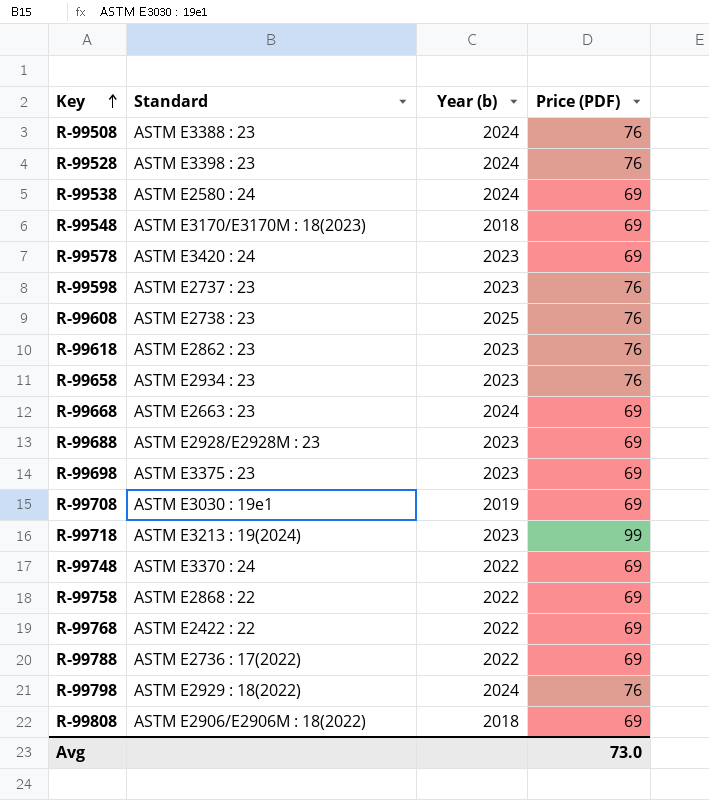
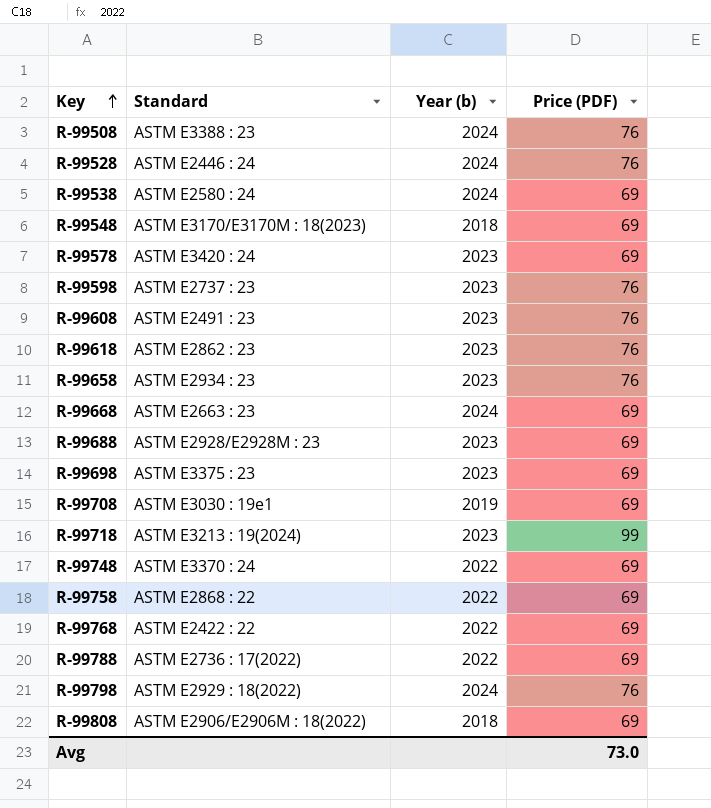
R-99528 | Standard: ASTM E3398 : 23 -> ASTM E2446 : 24
R-99608 | Standard: ASTM E2738 : 23 -> ASTM E2491 : 23
R-99608 | Year (b): 2025 -> 2023

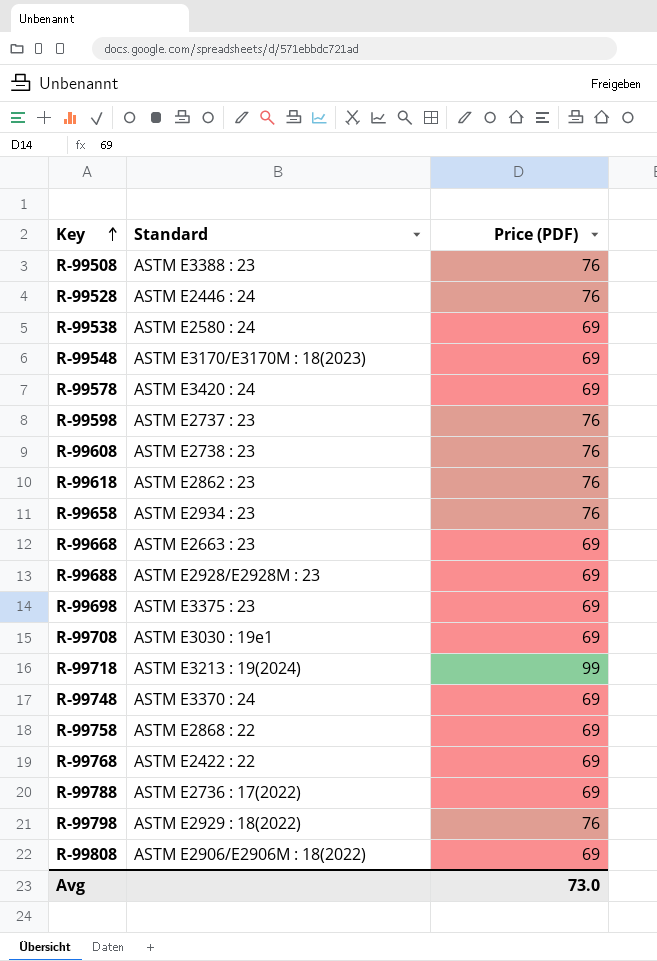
column Year (b) | position: 3 -> none
R-99608 | Standard: ASTM E2491 : 23 -> ASTM E2738 : 23

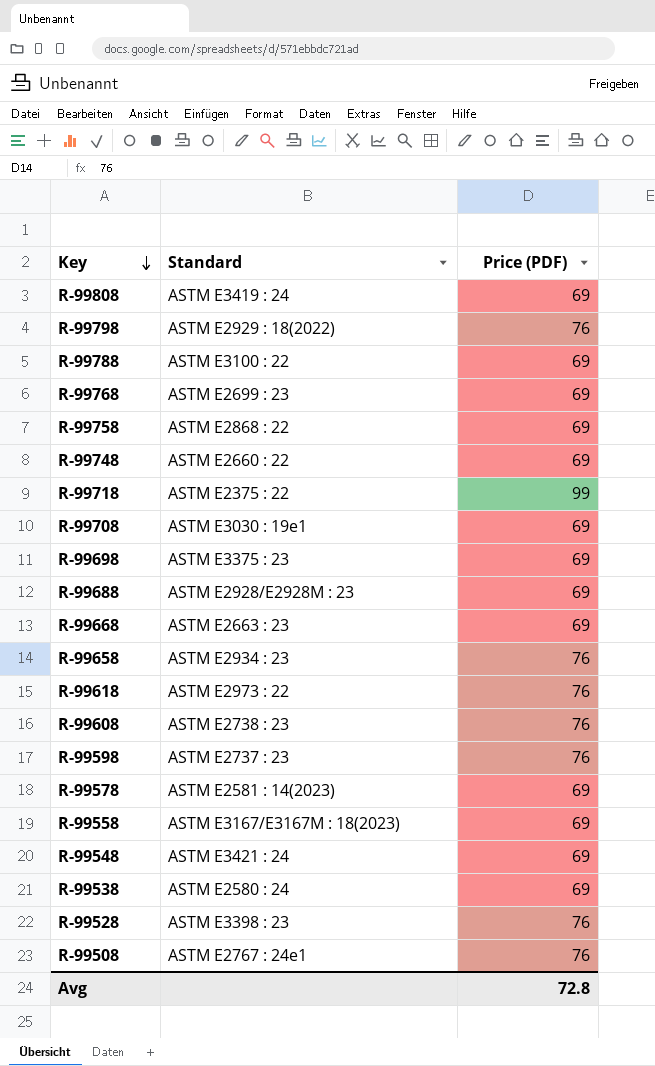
row order: Key ascending -> Key descending
R-99808 | Standard: ASTM E2906/E2906M : 18(2022) -> ASTM E3419 : 24
R-99788 | Standard: ASTM E2736 : 17(2022) -> ASTM E3100 : 22
R-99768 | Standard: ASTM E2422 : 22 -> ASTM E2699 : 23
R-99748 | Standard: ASTM E3370 : 24 -> ASTM E2660 : 22
R-99718 | Standard: ASTM E3213 : 19(2024) -> ASTM E2375 : 22
R-99618 | Standard: ASTM E2862 : 23 -> ASTM E2973 : 22
R-99578 | Standard: ASTM E3420 : 24 -> ASTM E2581 : 14(2023)
row R-99558: none -> ASTM E3167/E3167M : 18(2023) | 69
R-99548 | Standard: ASTM E3170/E3170M : 18(2023) -> ASTM E3421 : 24
R-99528 | Standard: ASTM E2446 : 24 -> ASTM E3398 : 23
R-99508 | Standard: ASTM E3388 : 23 -> ASTM E2767 : 24e1
Avg | Price (PDF): 73.0 -> 72.8

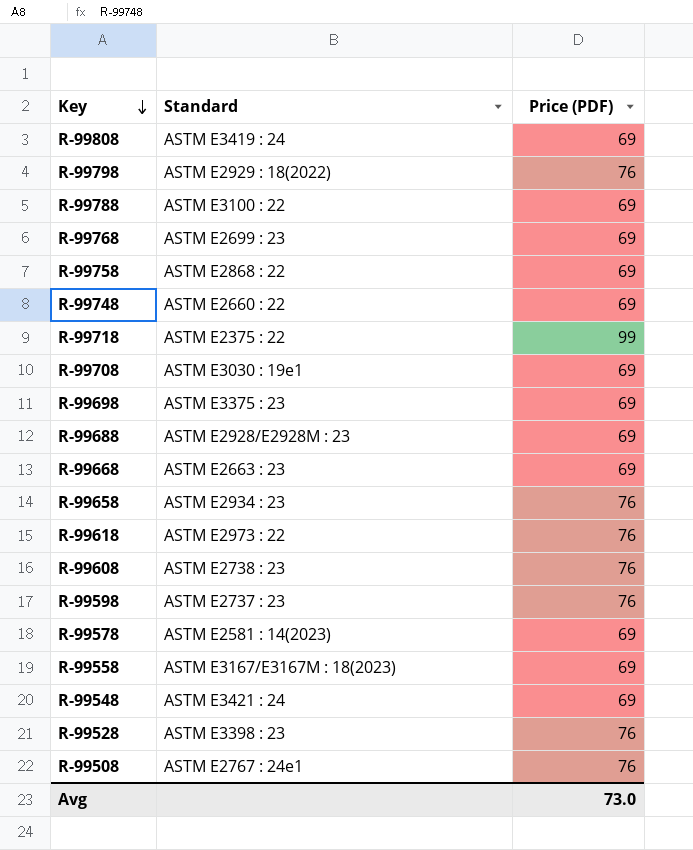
row R-99538: ASTM E2580 : 24 | 69 -> none
Avg | Price (PDF): 72.8 -> 73.0

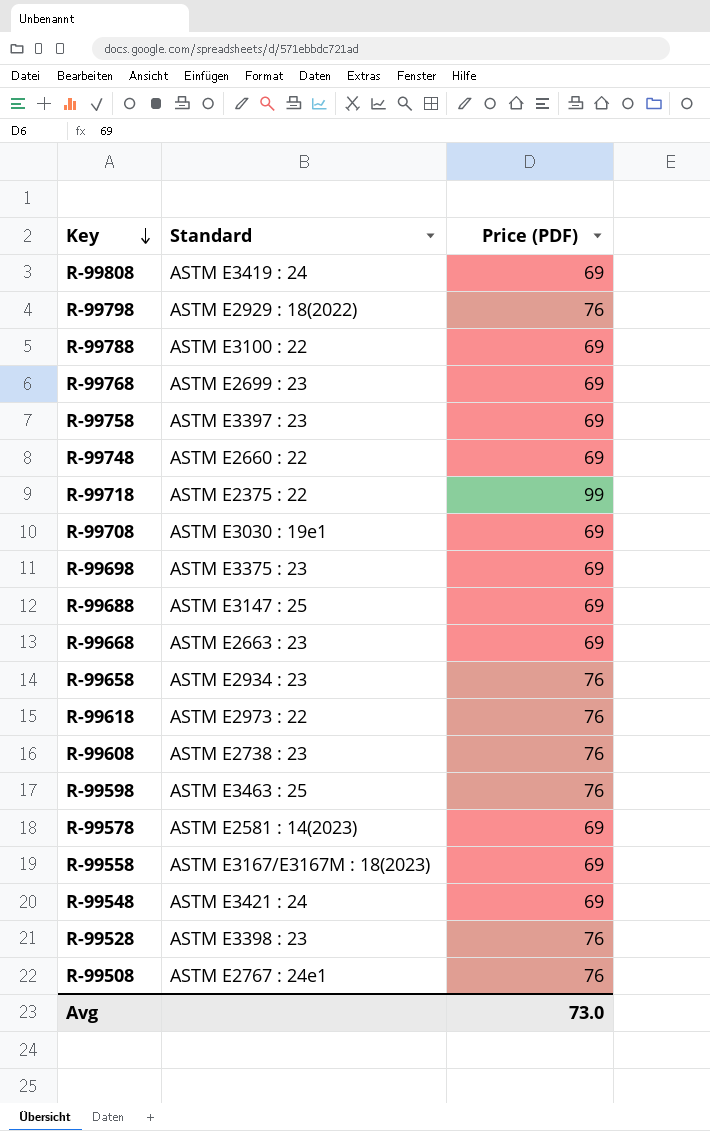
R-99758 | Standard: ASTM E2868 : 22 -> ASTM E3397 : 23
R-99688 | Standard: ASTM E2928/E2928M : 23 -> ASTM E3147 : 25
R-99598 | Standard: ASTM E2737 : 23 -> ASTM E3463 : 25

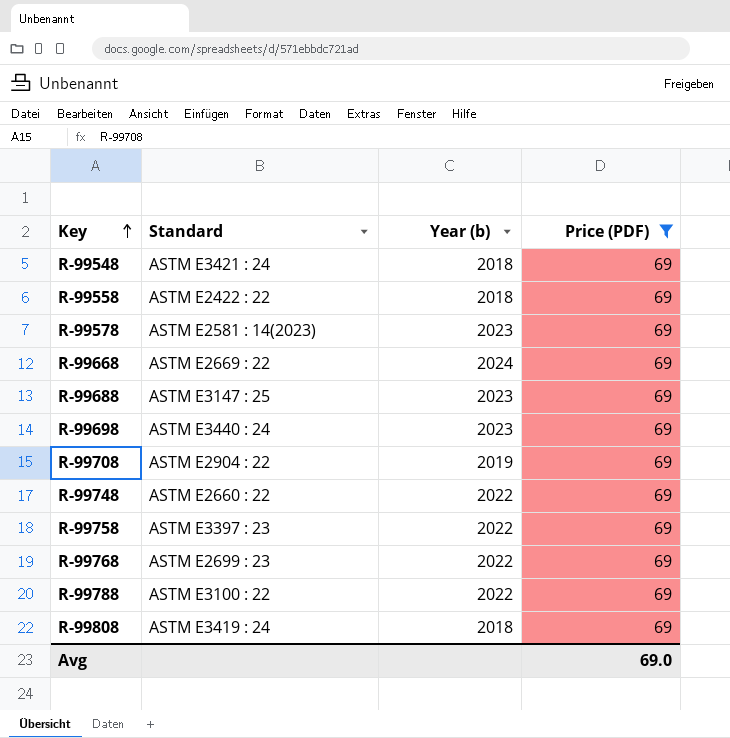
filter: none -> Price (PDF) = 69
row order: Key descending -> Key ascending
column Year (b) | position: none -> 3
R-99558 | Standard: ASTM E3167/E3167M : 18(2023) -> ASTM E2422 : 22
R-99668 | Standard: ASTM E2663 : 23 -> ASTM E2669 : 22
R-99698 | Standard: ASTM E3375 : 23 -> ASTM E3440 : 24
R-99708 | Standard: ASTM E3030 : 19e1 -> ASTM E2904 : 22
Avg | Price (PDF): 73.0 -> 69.0

